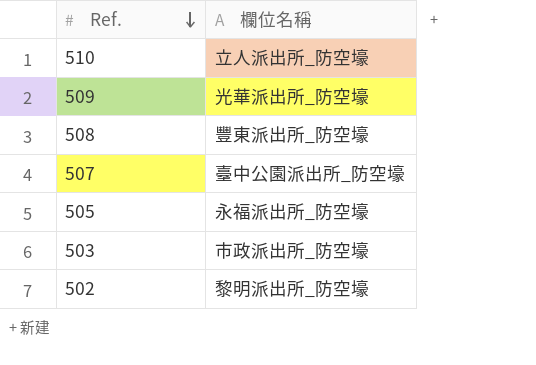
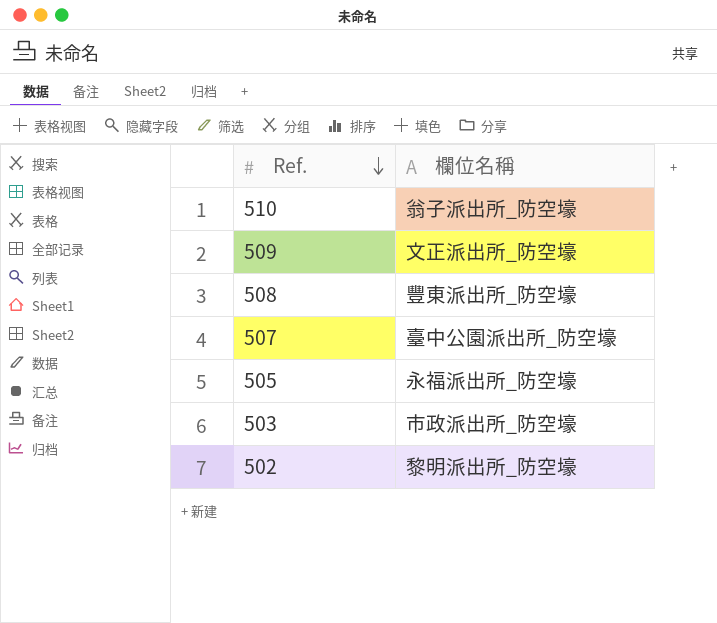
510 | 欄位名稱: 立人派出所_防空壕 -> 翁子派出所_防空壕
509 | 欄位名稱: 光華派出所_防空壕 -> 文正派出所_防空壕

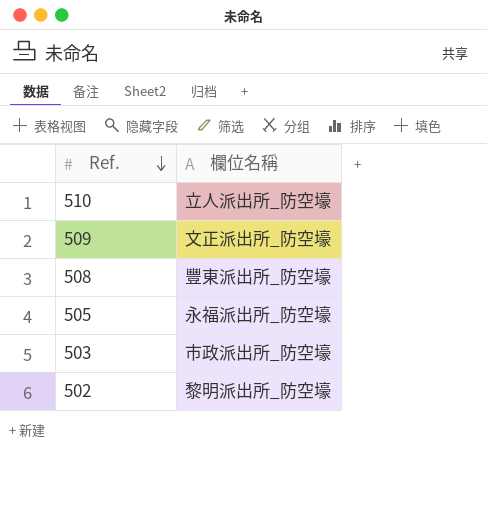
row 507: 臺中公園派出所_防空壕 -> none
510 | 欄位名稱: 翁子派出所_防空壕 -> 立人派出所_防空壕

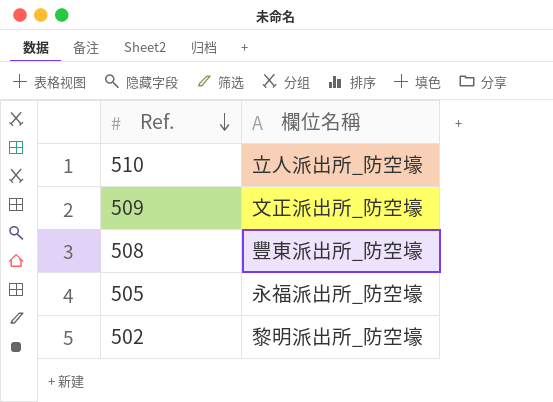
row 503: 市政派出所_防空壕 -> none

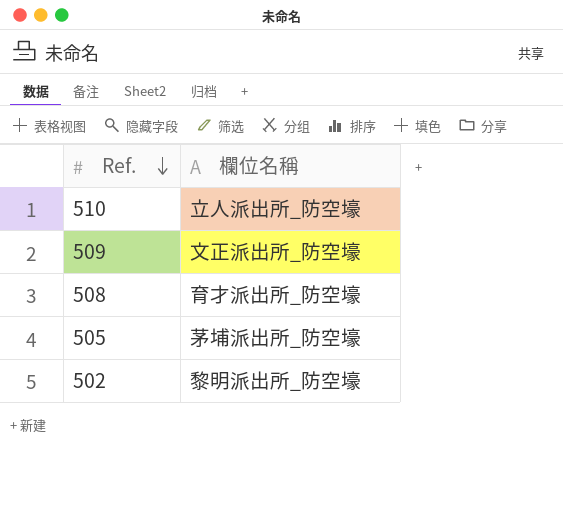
508 | 欄位名稱: 豐東派出所_防空壕 -> 育才派出所_防空壕
505 | 欄位名稱: 永福派出所_防空壕 -> 茅埔派出所_防空壕

